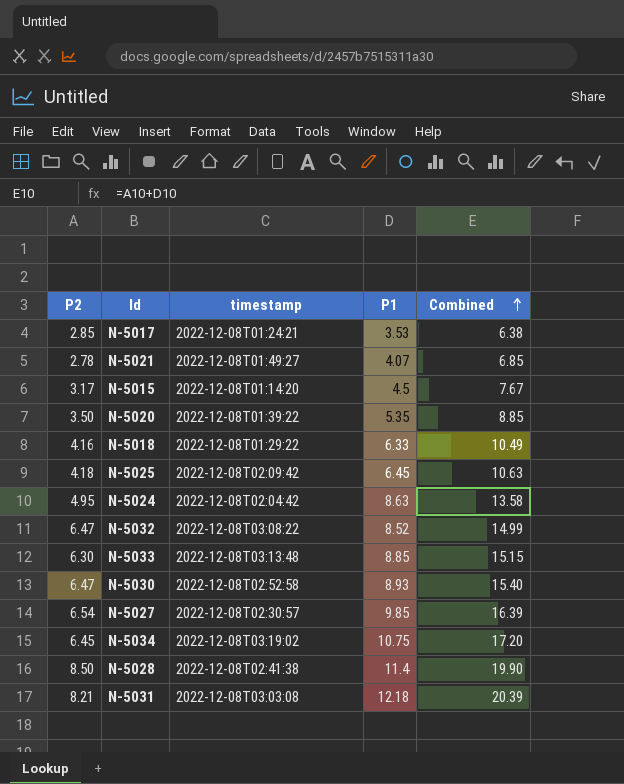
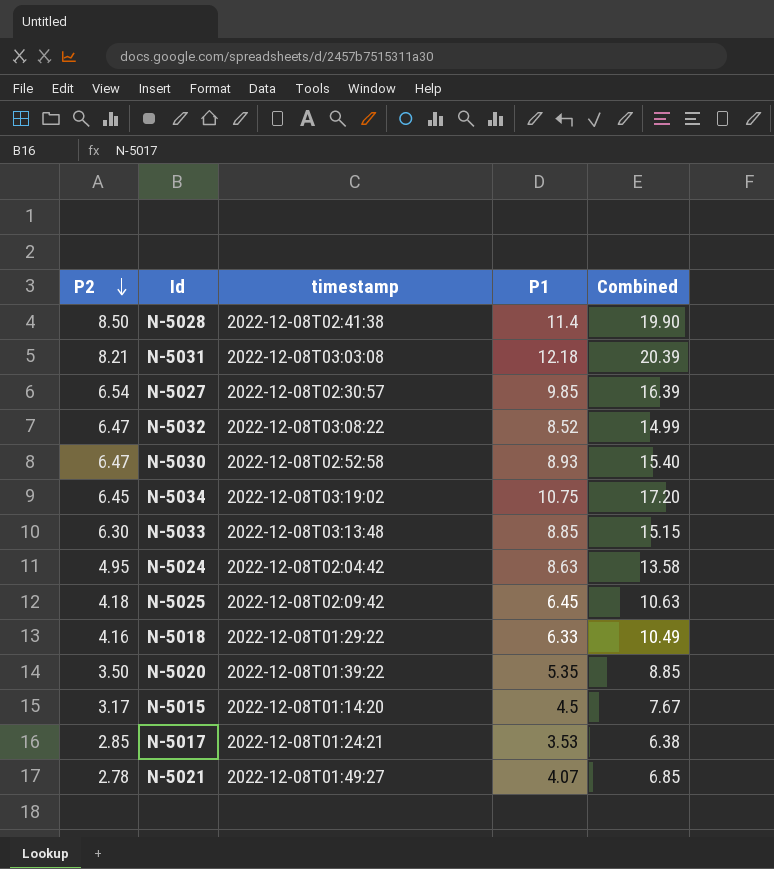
row order: Combined ascending -> P2 descending

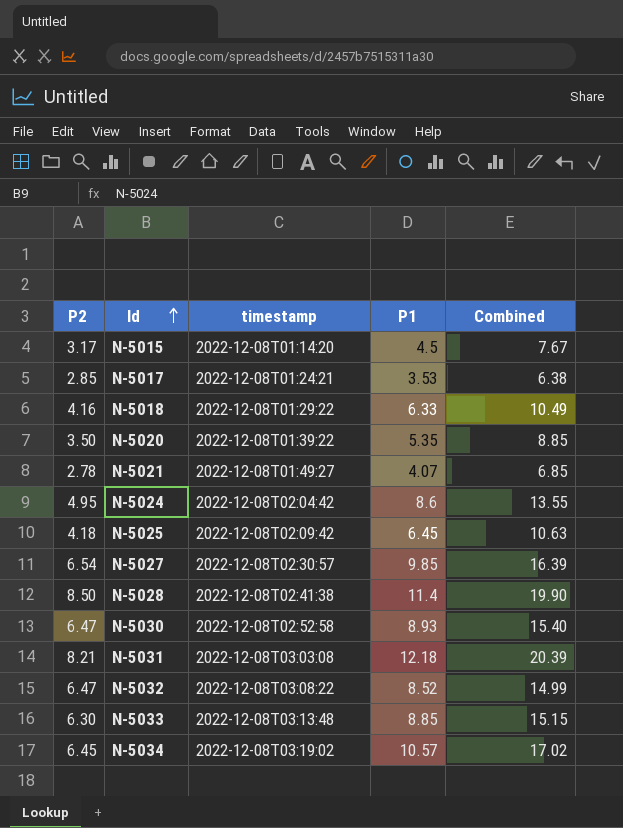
row order: P2 descending -> Id ascending
N-5024 | P1: 8.63 -> 8.6
N-5024 | Combined: 13.58 -> 13.55
N-5034 | P1: 10.75 -> 10.57
N-5034 | Combined: 17.20 -> 17.02

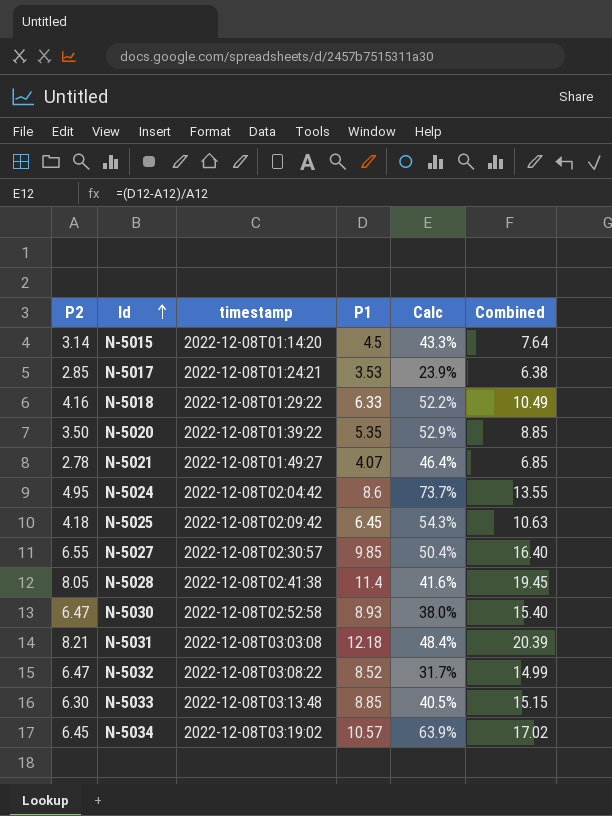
column Calc | formula: none -> ([P1] - [P2]) / [P2]
N-5015 | P2: 3.17 -> 3.14
N-5015 | Combined: 7.67 -> 7.64
N-5027 | P2: 6.54 -> 6.55
N-5027 | Combined: 16.39 -> 16.40
N-5028 | P2: 8.50 -> 8.05
N-5028 | Combined: 19.90 -> 19.45

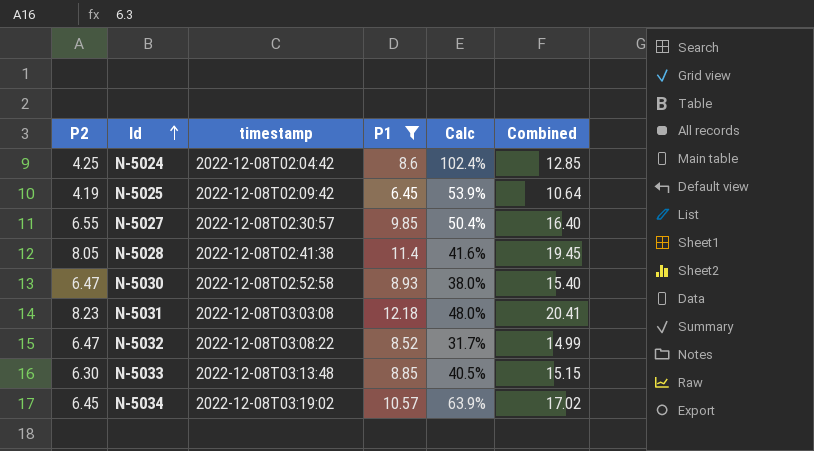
filter: none -> P1 >= 6.45
N-5024 | P2: 4.95 -> 4.25
N-5024 | Calc: 73.7% -> 102.4%
N-5024 | Combined: 13.55 -> 12.85
N-5025 | P2: 4.18 -> 4.19
N-5025 | Calc: 54.3% -> 53.9%
N-5025 | Combined: 10.63 -> 10.64
N-5031 | P2: 8.21 -> 8.23
N-5031 | Calc: 48.4% -> 48.0%
N-5031 | Combined: 20.39 -> 20.41

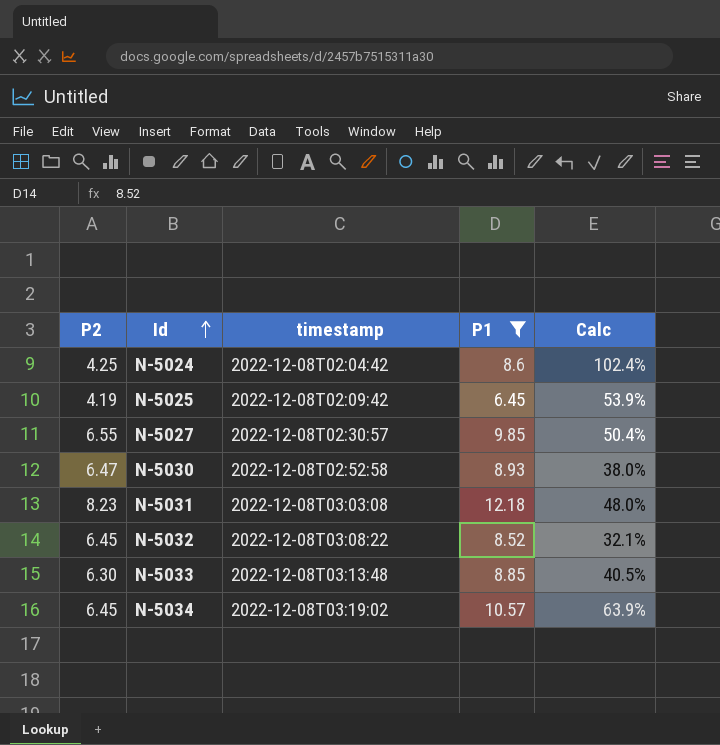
column Combined | formula: [P2] + [P1] -> none
row N-5028: 8.05 | 2022-12-08T02:41:38 | 11.4 | 41.6% | 19.45 -> none
N-5032 | P2: 6.47 -> 6.45
N-5032 | Calc: 31.7% -> 32.1%

